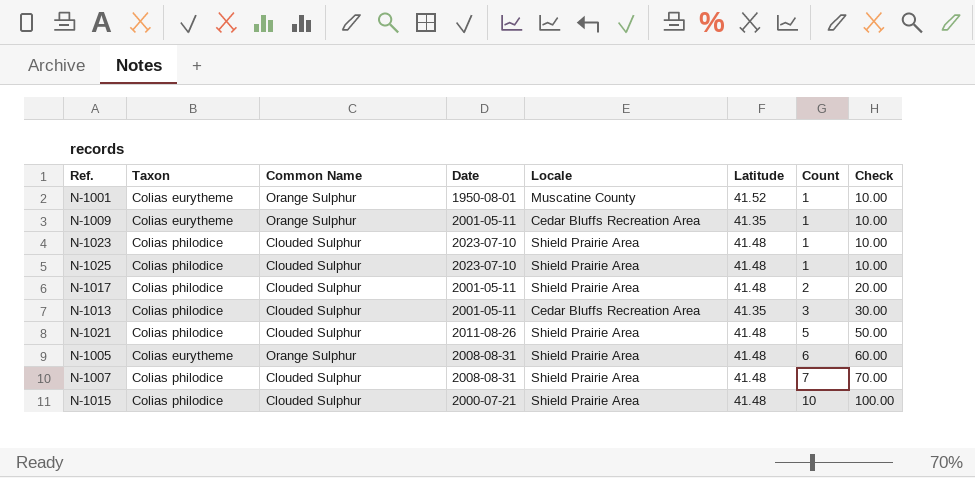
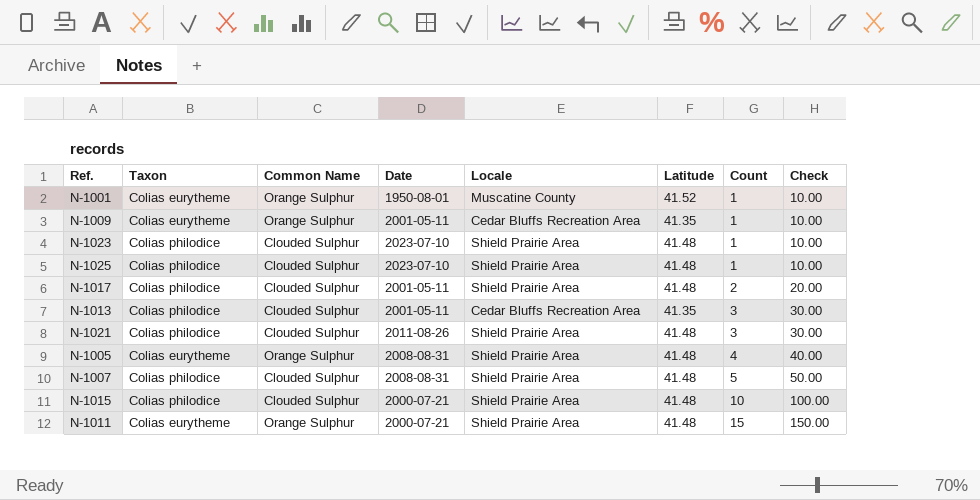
N-1021 | Count: 5 -> 3
N-1021 | Check: 50.00 -> 30.00
N-1005 | Count: 6 -> 4
N-1005 | Check: 60.00 -> 40.00
N-1007 | Count: 7 -> 5
N-1007 | Check: 70.00 -> 50.00
row N-1011: none -> Colias eurytheme | Orange Sulphur | 2000-07-21 | Shield Prairie Area | 41.48 | 15 | 150.00

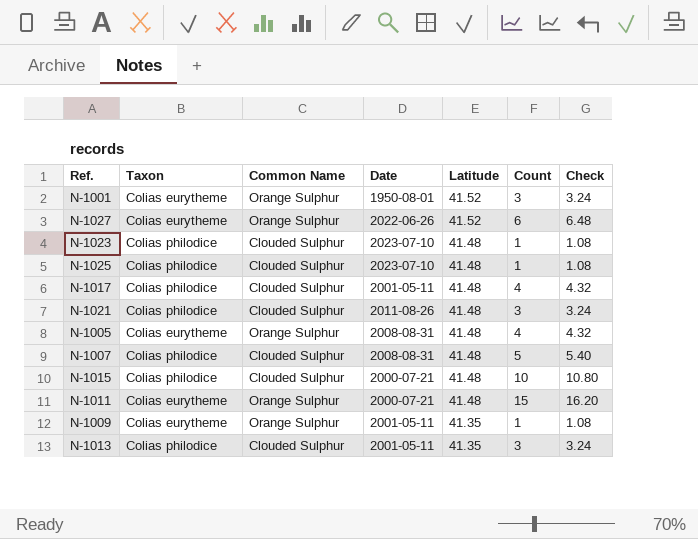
row order: Count ascending -> Latitude descending
column Locale | position: 5 -> none
column Check | formula: [Count] * 10 -> [Count] * 1.08
N-1001 | Count: 1 -> 3
row N-1027: none -> Colias eurytheme | Orange Sulphur | 2022-06-26 | 41.52 | 6 | 6.48
N-1017 | Count: 2 -> 4

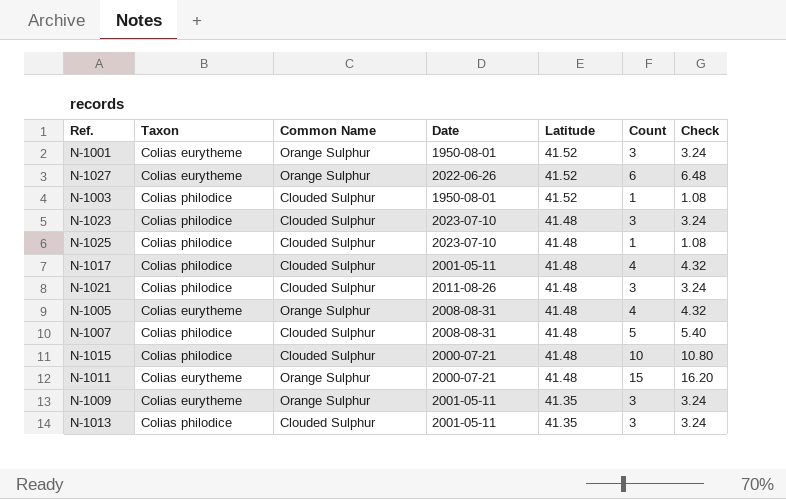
row N-1003: none -> Colias philodice | Clouded Sulphur | 1950-08-01 | 41.52 | 1 | 1.08
N-1023 | Count: 1 -> 3
N-1023 | Check: 1.08 -> 3.24
N-1009 | Count: 1 -> 3
N-1009 | Check: 1.08 -> 3.24

